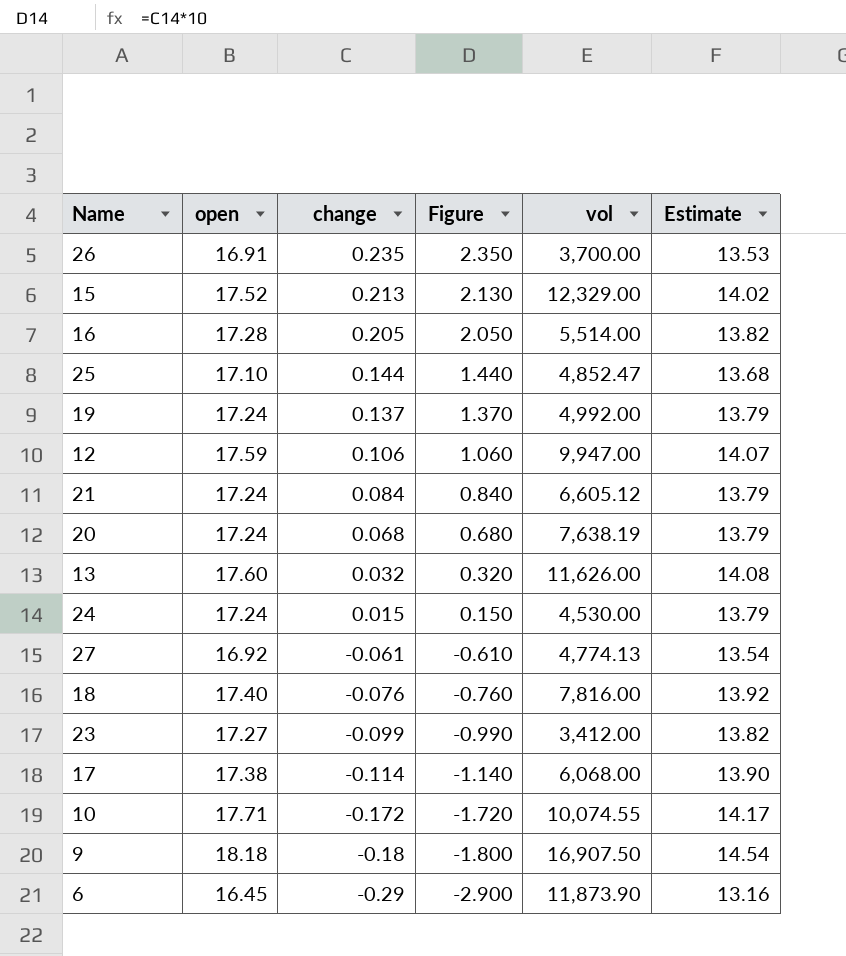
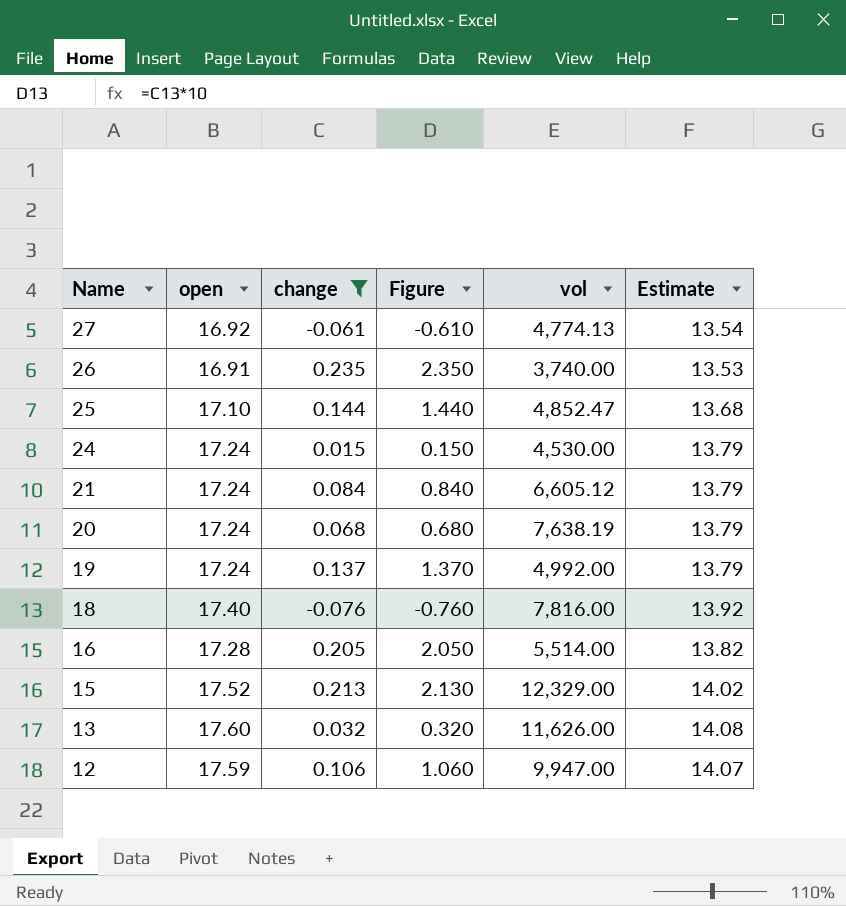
filter: none -> change >= -0.076
row order: change descending -> Name descending
26 | vol: 3,700.00 -> 3,740.00

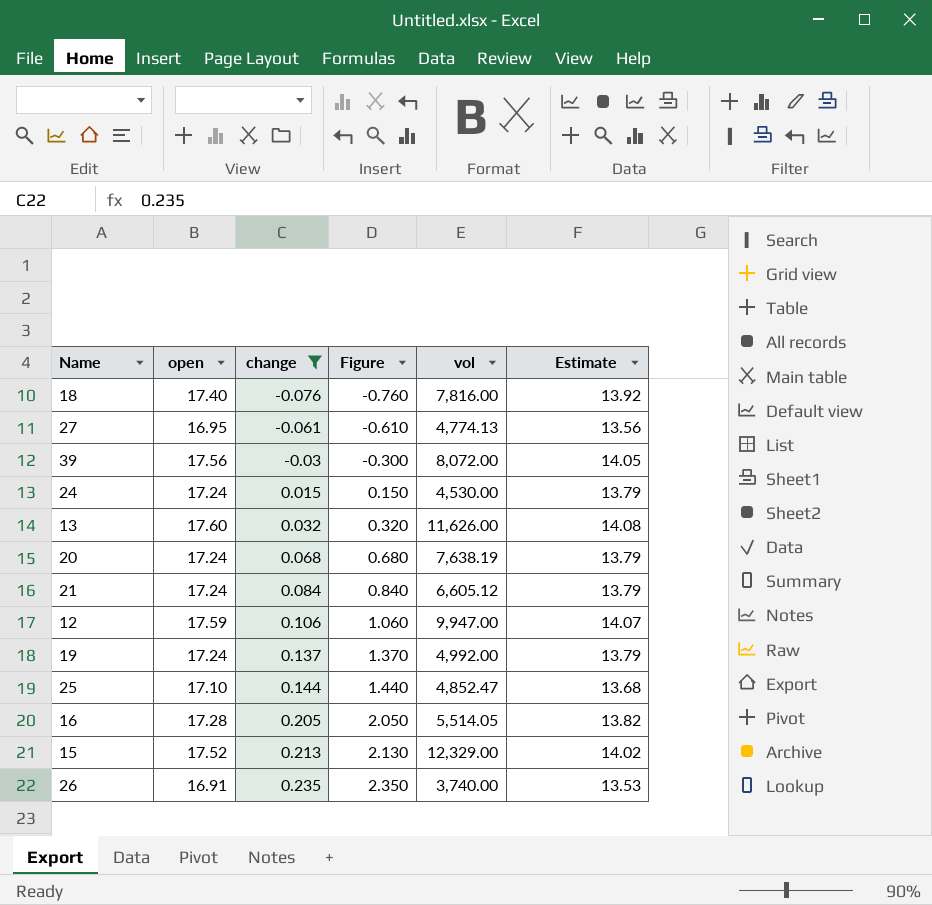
row order: Name descending -> change ascending
27 | open: 16.92 -> 16.95
27 | Estimate: 13.54 -> 13.56
row 39: none -> 17.56 | -0.03 | -0.300 | 8,072.00 | 14.05
16 | vol: 5,514.00 -> 5,514.05

